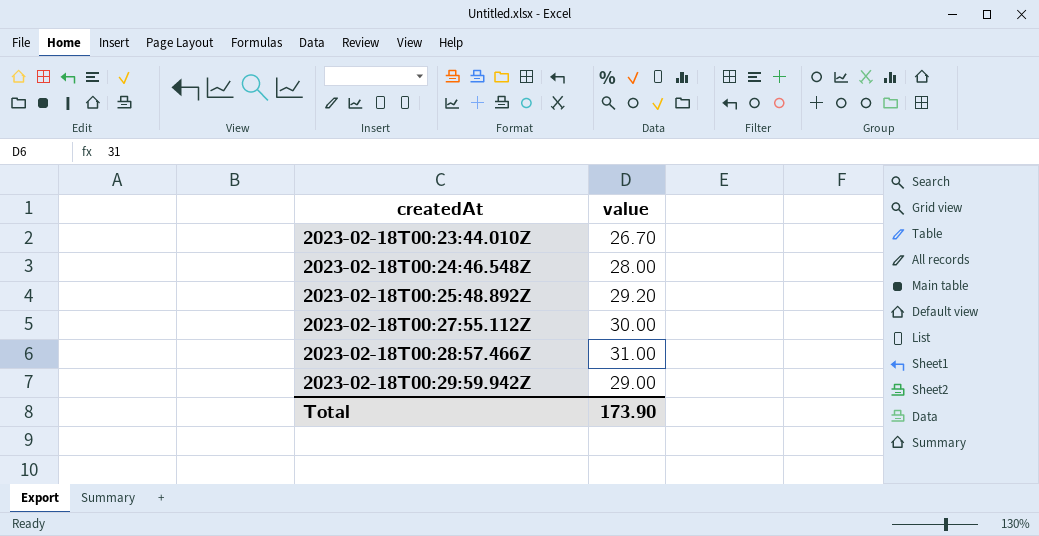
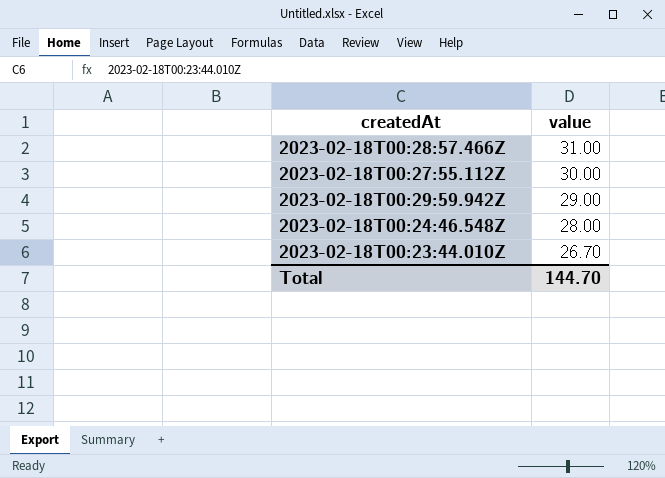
row order: createdAt ascending -> value descending
row 2023-02-18T00:25:48.892Z: 29.20 -> none
Total | value: 173.90 -> 144.70

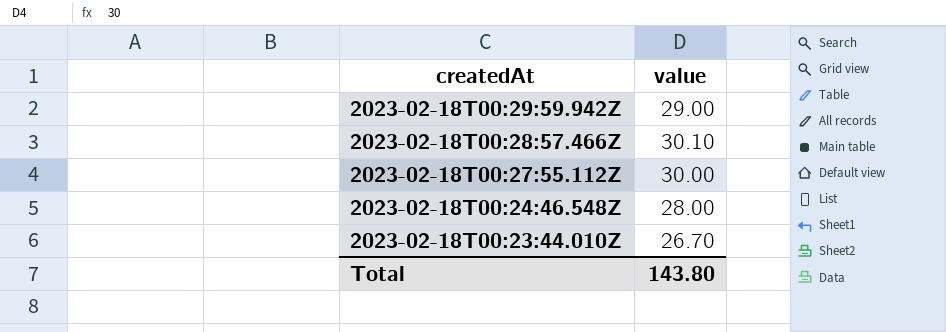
row order: value descending -> createdAt descending
2023-02-18T00:28:57.466Z | value: 31.00 -> 30.10
Total | value: 144.70 -> 143.80

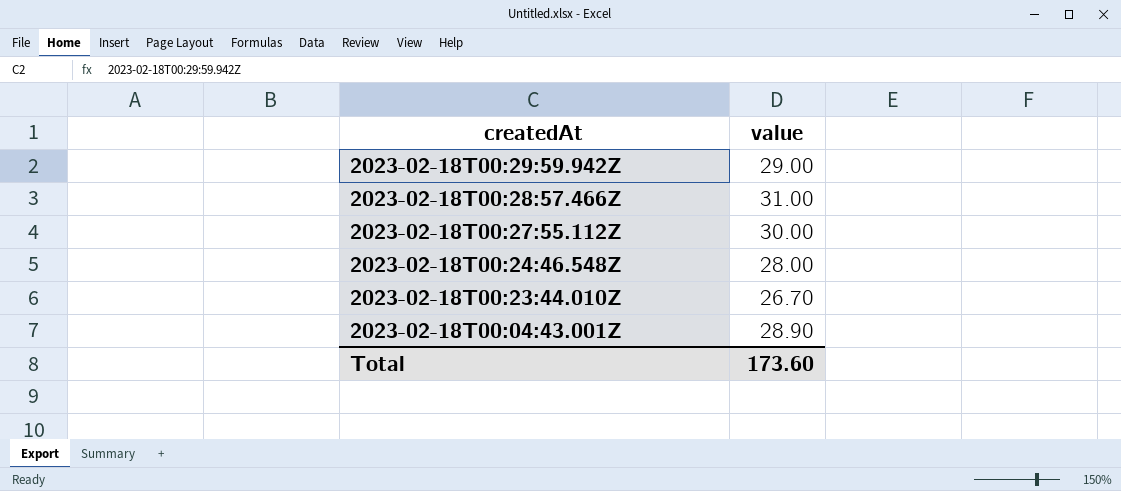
2023-02-18T00:28:57.466Z | value: 30.10 -> 31.00
row 2023-02-18T00:04:43.001Z: none -> 28.90
Total | value: 143.80 -> 173.60

